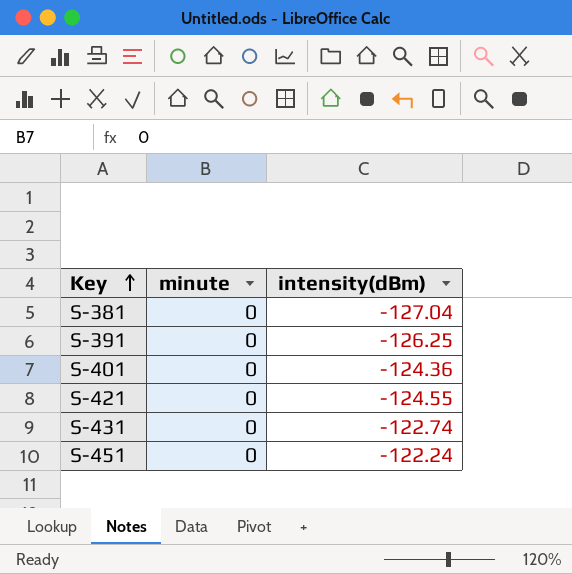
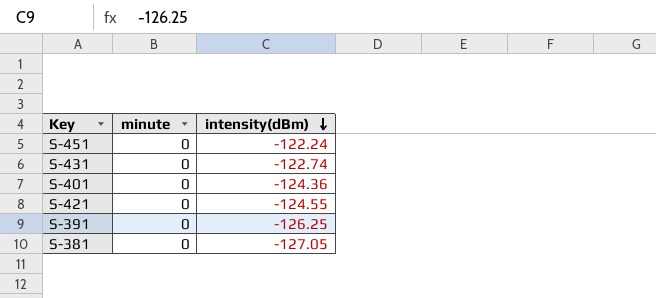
row order: Key ascending -> intensity(dBm) descending
S-381 | intensity(dBm): -127.04 -> -127.05

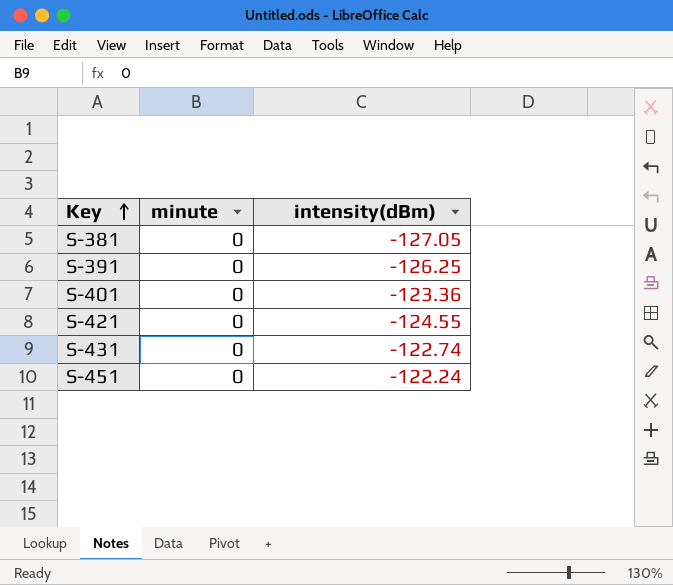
row order: intensity(dBm) descending -> Key ascending
S-401 | intensity(dBm): -124.36 -> -123.36

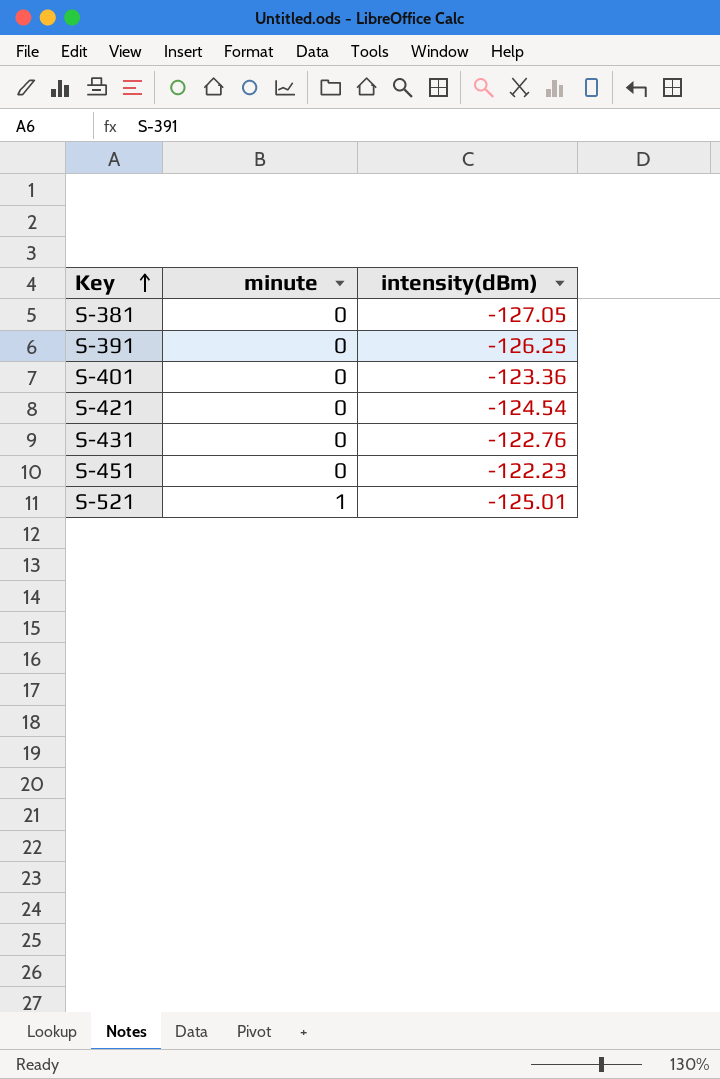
S-421 | intensity(dBm): -124.55 -> -124.54
S-431 | intensity(dBm): -122.74 -> -122.76
S-451 | intensity(dBm): -122.24 -> -122.23
row S-521: none -> 1 | -125.01

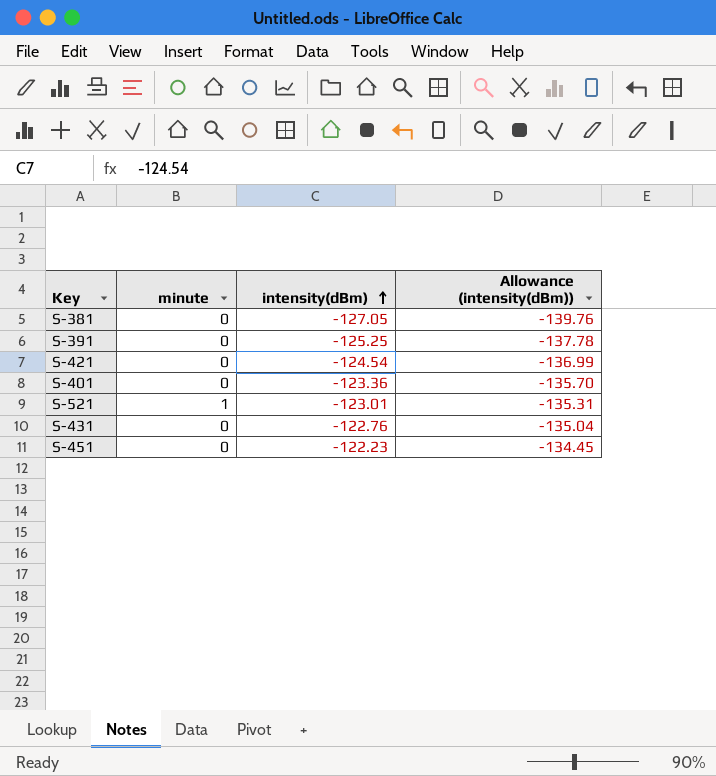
row order: Key ascending -> intensity(dBm) ascending
column Allowance (intensity(dBm)) | formula: none -> [intensity(dBm)] * 1.1
S-391 | intensity(dBm): -126.25 -> -125.25
S-521 | intensity(dBm): -125.01 -> -123.01

